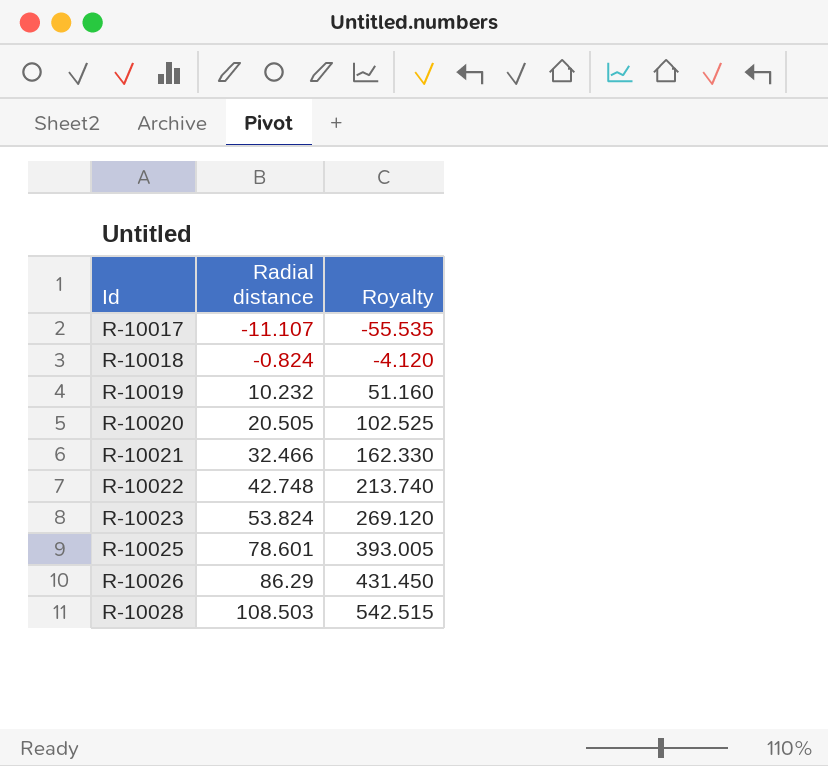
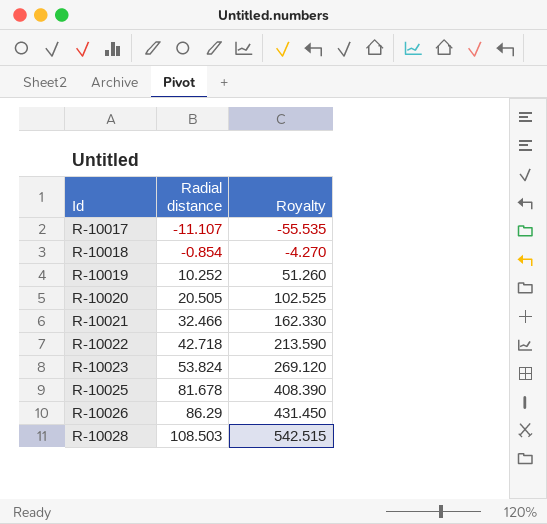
R-10018 | Radial distance: -0.824 -> -0.854
R-10018 | Royalty: -4.120 -> -4.270
R-10019 | Radial distance: 10.232 -> 10.252
R-10019 | Royalty: 51.160 -> 51.260
R-10022 | Radial distance: 42.748 -> 42.718
R-10022 | Royalty: 213.740 -> 213.590
R-10025 | Radial distance: 78.601 -> 81.678
R-10025 | Royalty: 393.005 -> 408.390

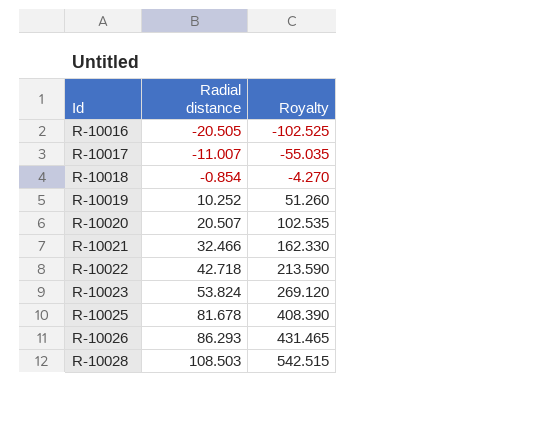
row R-10016: none -> -20.505 | -102.525
R-10017 | Radial distance: -11.107 -> -11.007
R-10017 | Royalty: -55.535 -> -55.035
R-10020 | Radial distance: 20.505 -> 20.507
R-10020 | Royalty: 102.525 -> 102.535
R-10026 | Radial distance: 86.29 -> 86.293
R-10026 | Royalty: 431.450 -> 431.465

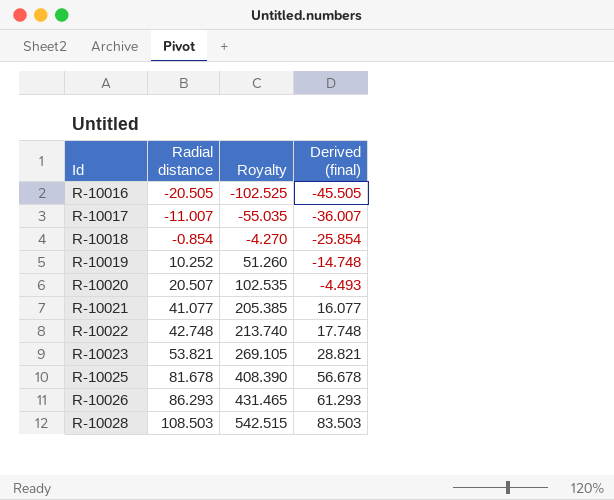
column Derived (final) | formula: none -> [Radial distance] - 25
R-10021 | Radial distance: 32.466 -> 41.077
R-10021 | Royalty: 162.330 -> 205.385
R-10022 | Radial distance: 42.718 -> 42.748
R-10022 | Royalty: 213.590 -> 213.740
R-10023 | Radial distance: 53.824 -> 53.821
R-10023 | Royalty: 269.120 -> 269.105

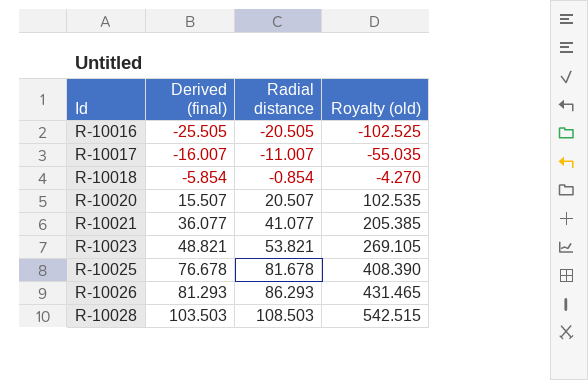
column Derived (final) | formula: [Radial distance] - 25 -> [Radial distance] - 5
column Derived (final) | position: 4 -> 2
column name: Royalty -> Royalty (old)
row R-10019: 10.252 | 51.260 | -14.748 -> none
row R-10022: 42.748 | 213.740 | 17.748 -> none

